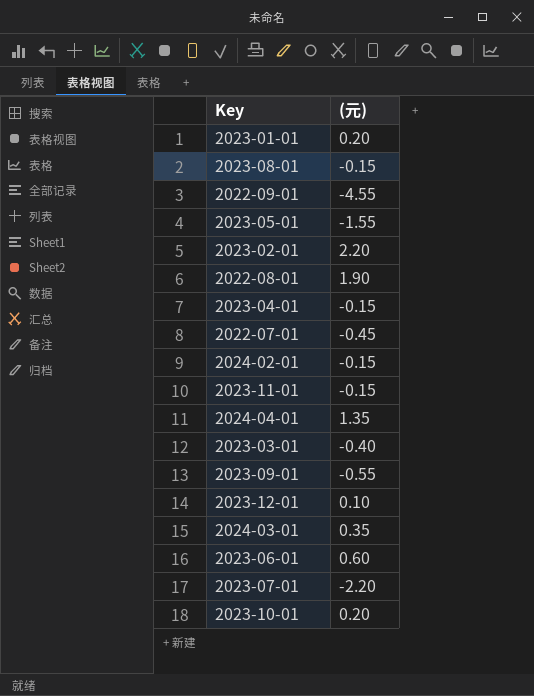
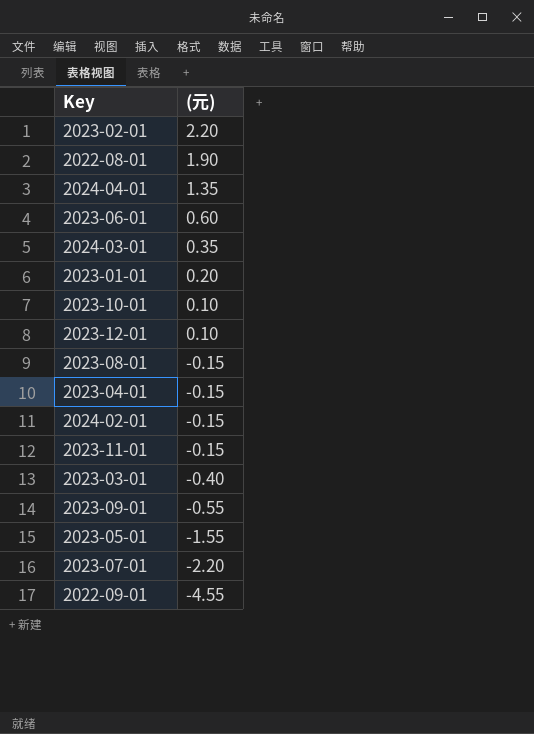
row order: none -> (元) descending
row 2022-07-01: -0.45 -> none
2023-10-01 | (元): 0.20 -> 0.10

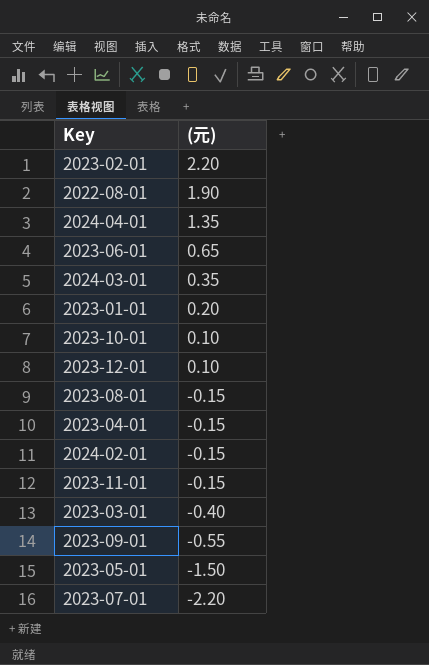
row 2022-09-01: -4.55 -> none
2023-06-01 | (元): 0.60 -> 0.65
2023-05-01 | (元): -1.55 -> -1.50

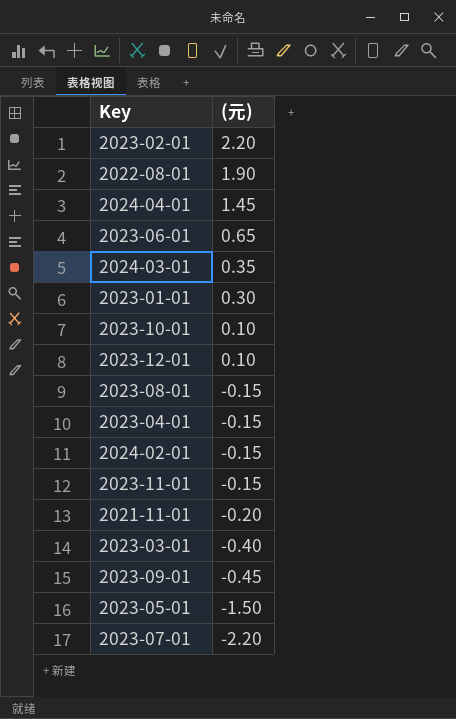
2024-04-01 | (元): 1.35 -> 1.45
2023-01-01 | (元): 0.20 -> 0.30
row 2021-11-01: none -> -0.20
2023-09-01 | (元): -0.55 -> -0.45

